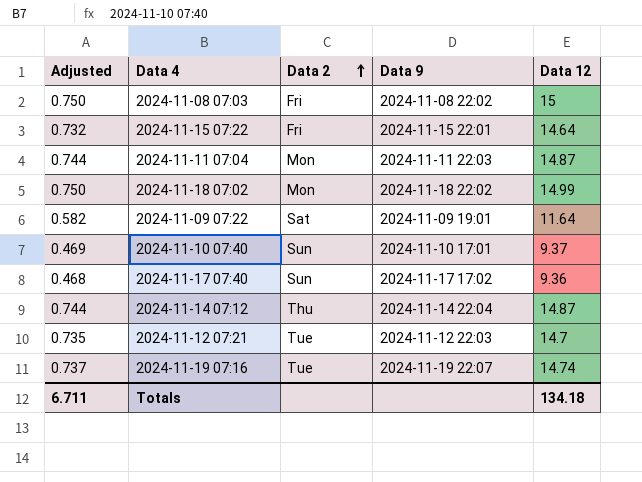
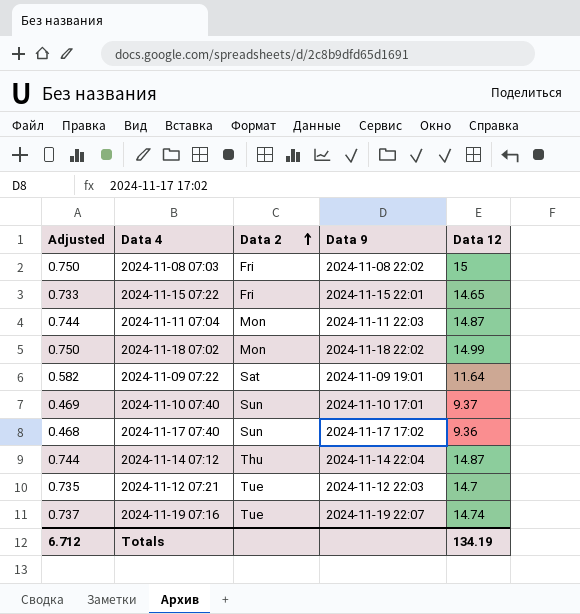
2024-11-15 07:22 | Adjusted: 0.732 -> 0.733
2024-11-15 07:22 | Data 12: 14.64 -> 14.65
Totals | Adjusted: 6.711 -> 6.712
Totals | Data 12: 134.18 -> 134.19

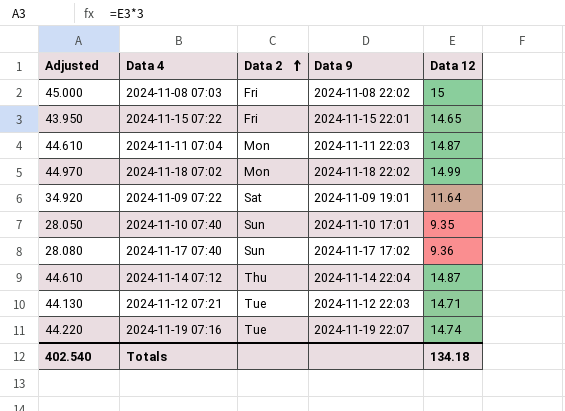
column Adjusted | formula: [Data 12] * 0.05 -> [Data 12] * 3
2024-11-10 07:40 | Data 12: 9.37 -> 9.35
2024-11-12 07:21 | Data 12: 14.7 -> 14.71
Totals | Adjusted: 6.712 -> 402.540
Totals | Data 12: 134.19 -> 134.18

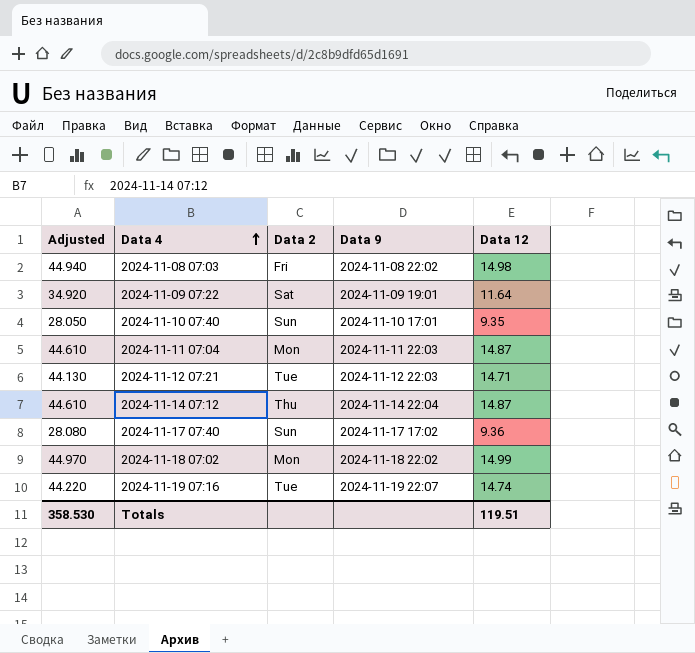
row order: Data 2 ascending -> Data 4 ascending
row 2024-11-15 07:22: 43.950 | Fri | 2024-11-15 22:01 | 14.65 -> none
2024-11-08 07:03 | Adjusted: 45.000 -> 44.940
2024-11-08 07:03 | Data 12: 15 -> 14.98
Totals | Adjusted: 402.540 -> 358.530
Totals | Data 12: 134.18 -> 119.51

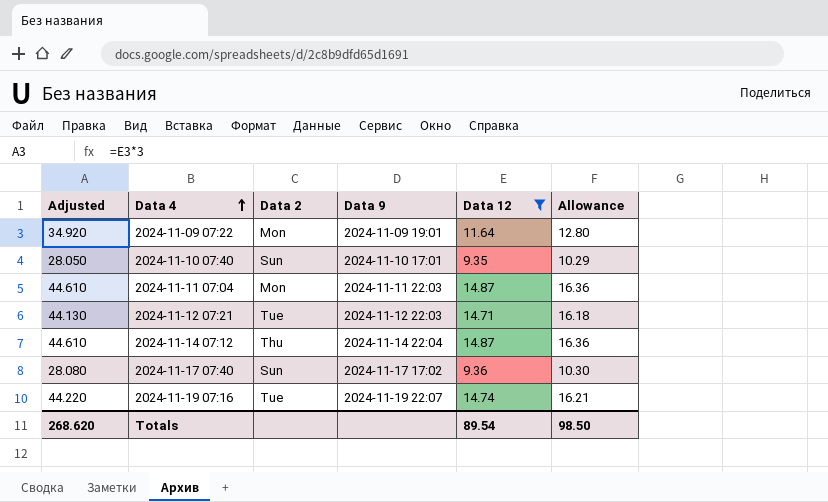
filter: none -> Data 12 <= 14.87
column Allowance | formula: none -> [Data 12] * 1.1
2024-11-09 07:22 | Data 2: Sat -> Mon
Totals | Adjusted: 358.530 -> 268.620
Totals | Data 12: 119.51 -> 89.54

